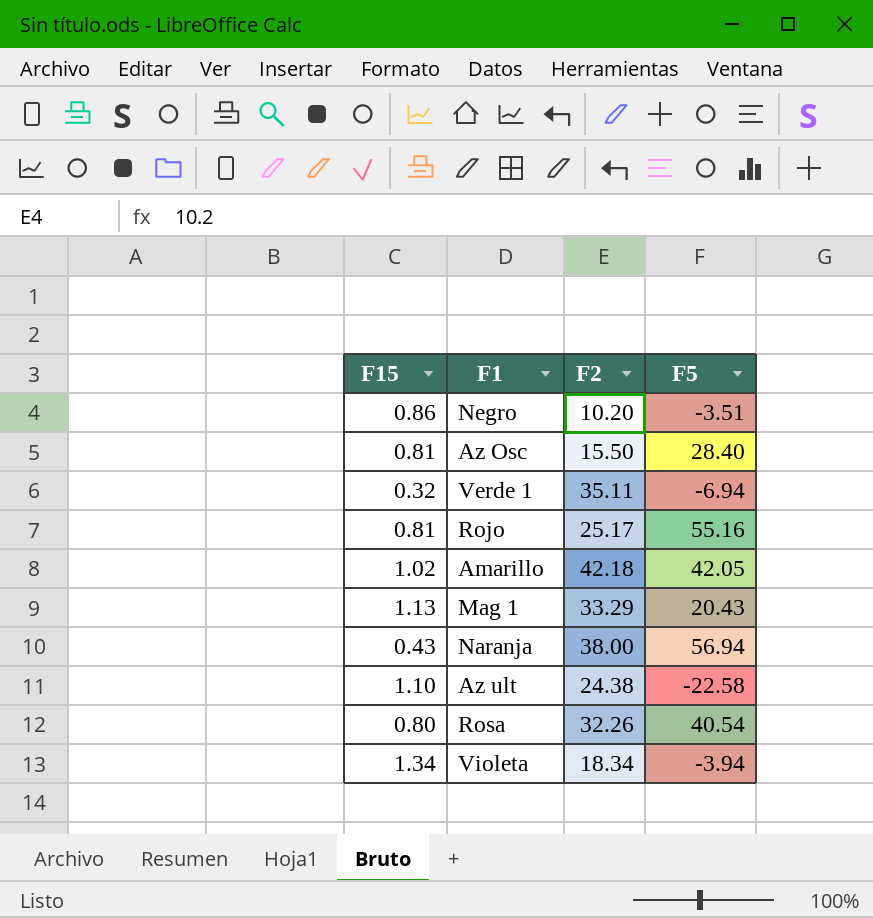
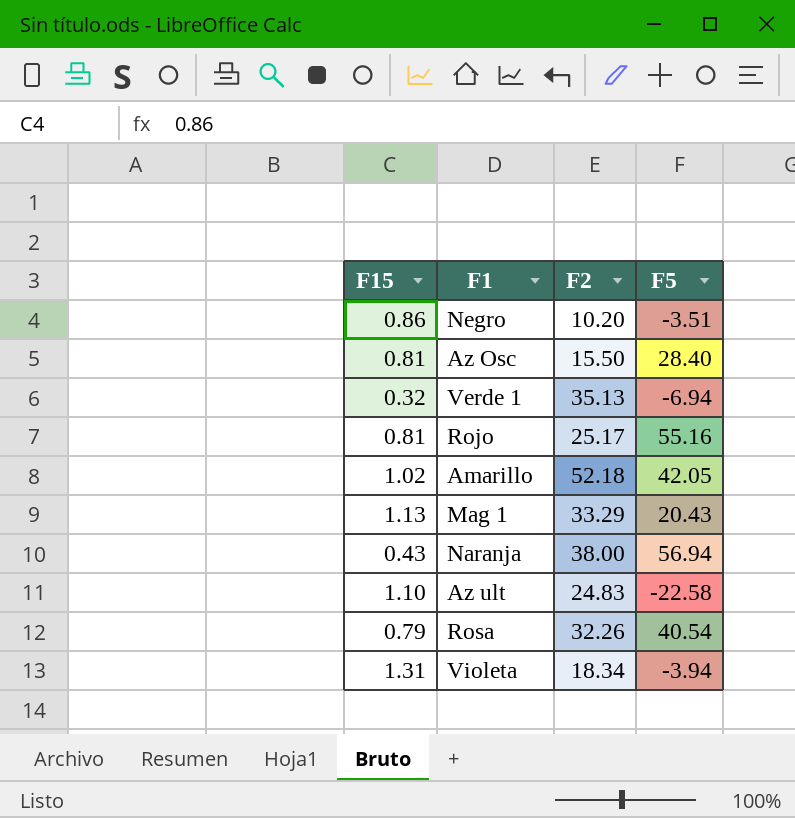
Verde 1 | F2: 35.11 -> 35.13
Amarillo | F2: 42.18 -> 52.18
Az ult | F2: 24.38 -> 24.83
Rosa | F15: 0.80 -> 0.79
Violeta | F15: 1.34 -> 1.31

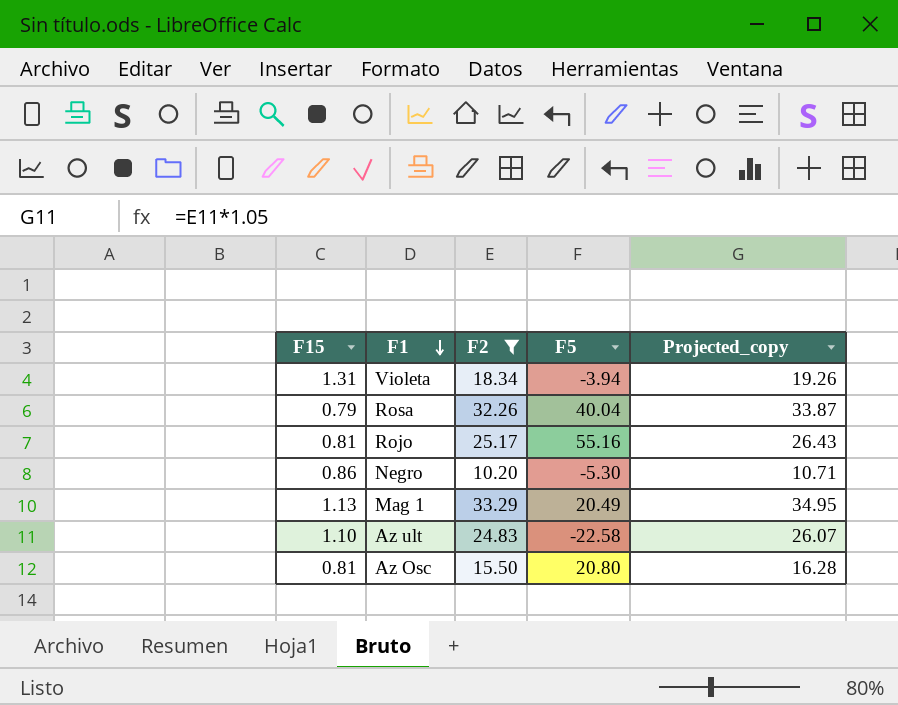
filter: none -> F2 <= 33.29
row order: none -> F1 descending
column Projected_copy | formula: none -> [F2] * 1.05
Rosa | F5: 40.54 -> 40.04
Negro | F5: -3.51 -> -5.30
Mag 1 | F5: 20.43 -> 20.49
Az Osc | F5: 28.40 -> 20.80

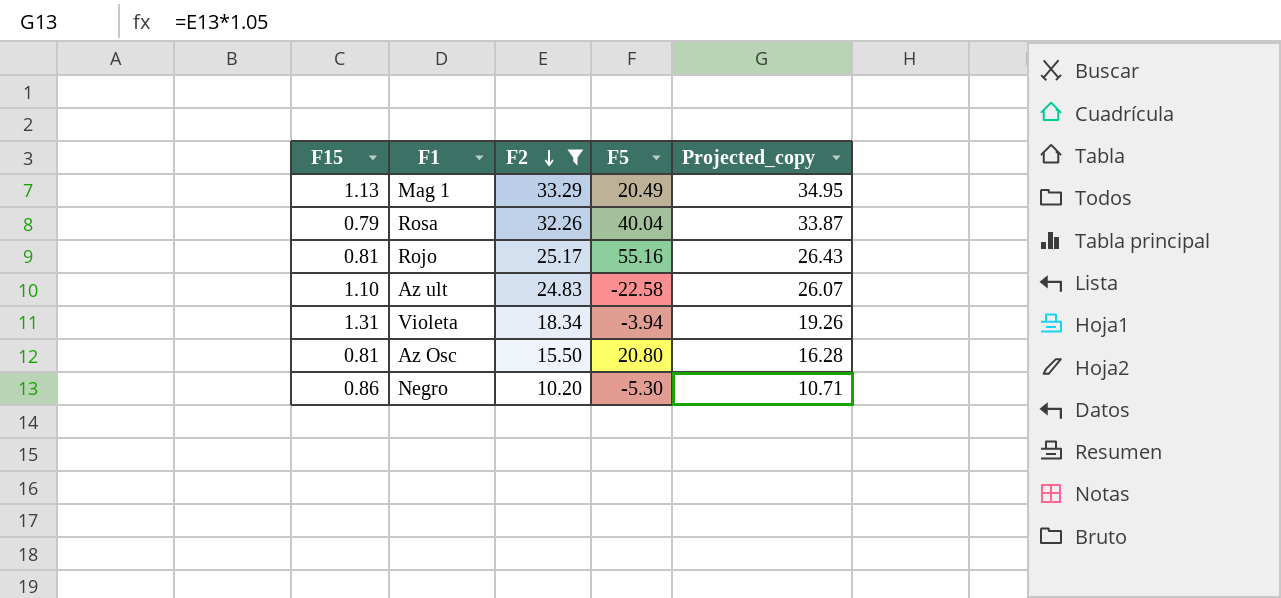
row order: F1 descending -> F2 descending

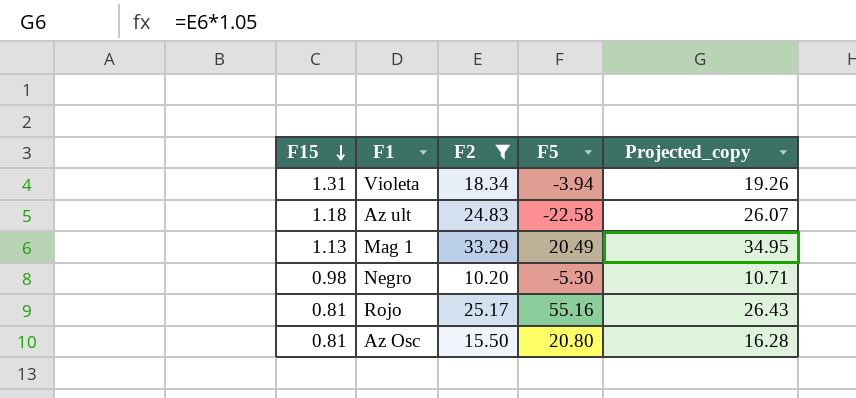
row order: F2 descending -> F15 descending
row Rosa: 0.79 | 32.26 | 40.04 | 33.87 -> none
Az ult | F15: 1.10 -> 1.18
Negro | F15: 0.86 -> 0.98

